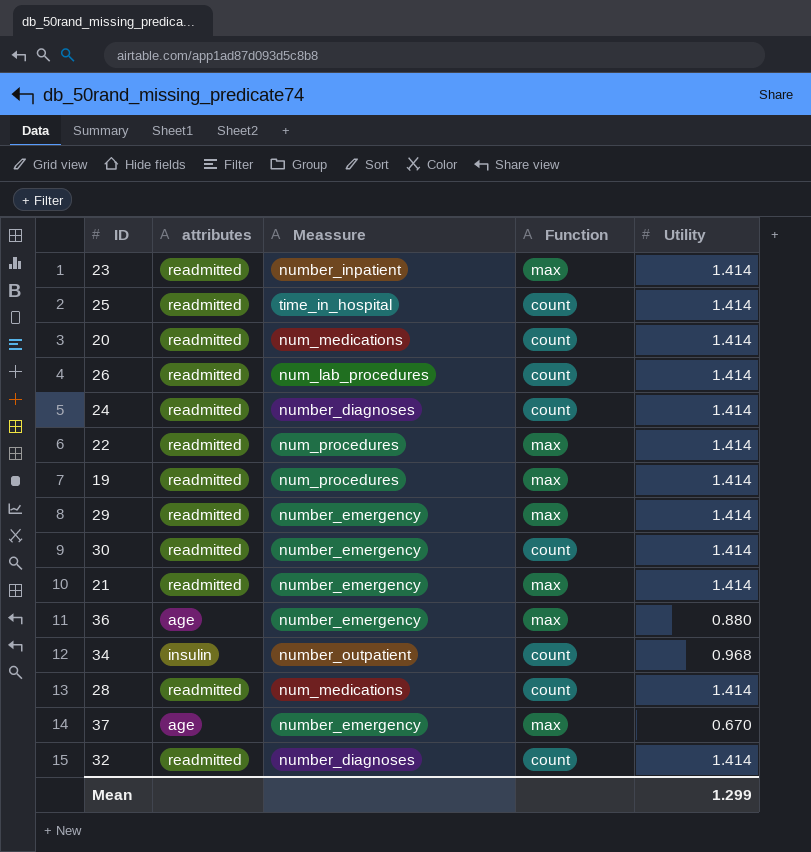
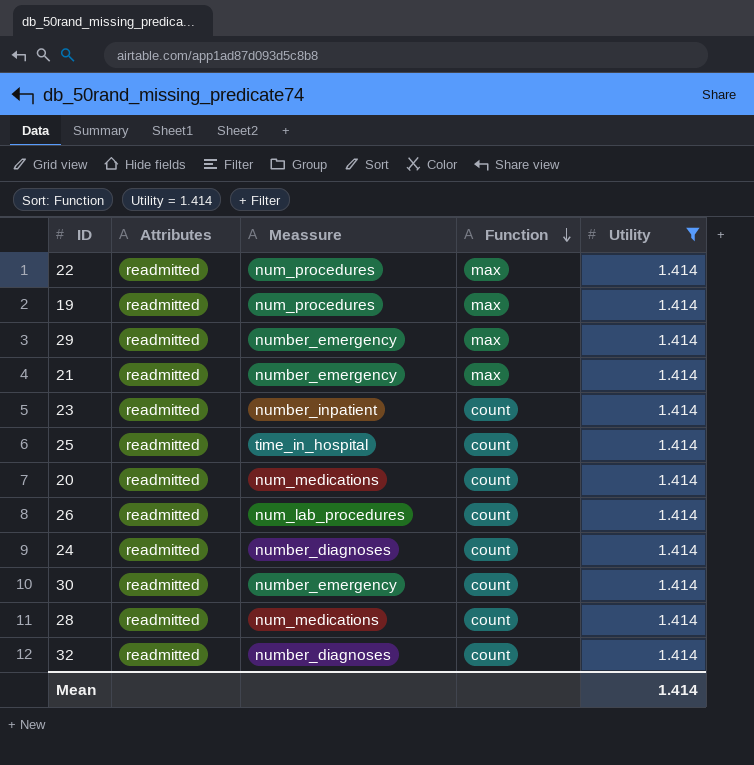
filter: none -> Utility = 1.414
row order: none -> Function descending
column name: attributes -> Attributes
23 | Function: max -> count
Mean | Utility: 1.299 -> 1.414

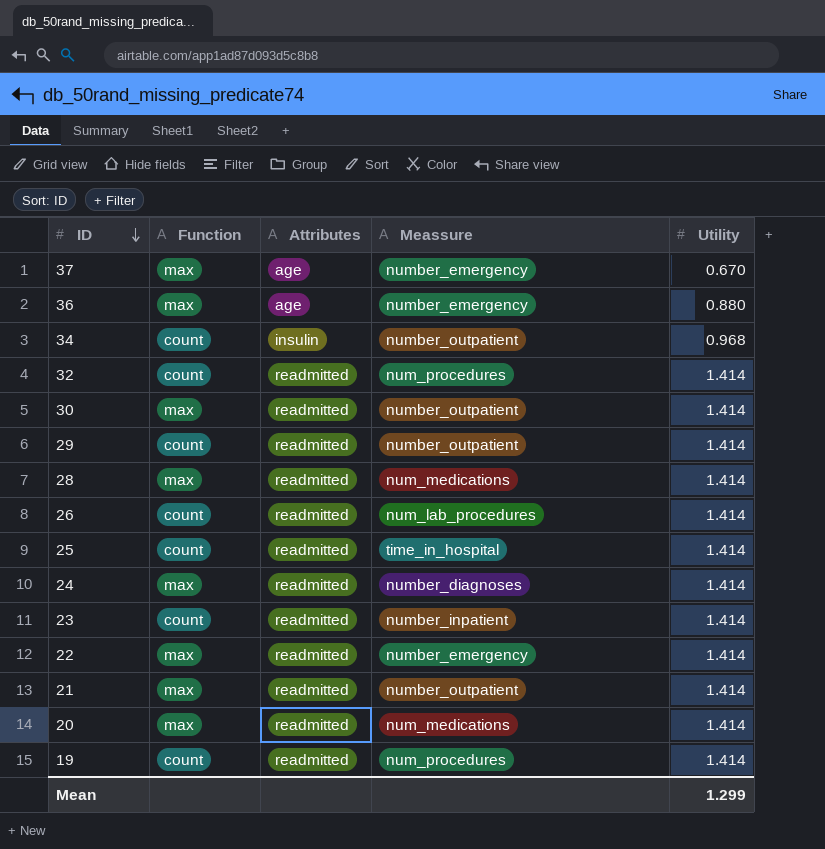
filter: Utility = 1.414 -> none
row order: Function descending -> ID descending
column Function | position: 4 -> 2
32 | Meassure: number_diagnoses -> num_procedures
30 | Function: count -> max
30 | Meassure: number_emergency -> number_outpatient
29 | Function: max -> count
29 | Meassure: number_emergency -> number_outpatient
28 | Function: count -> max
24 | Function: count -> max
22 | Meassure: num_procedures -> number_emergency
21 | Meassure: number_emergency -> number_outpatient
20 | Function: count -> max
19 | Function: max -> count
Mean | Utility: 1.414 -> 1.299

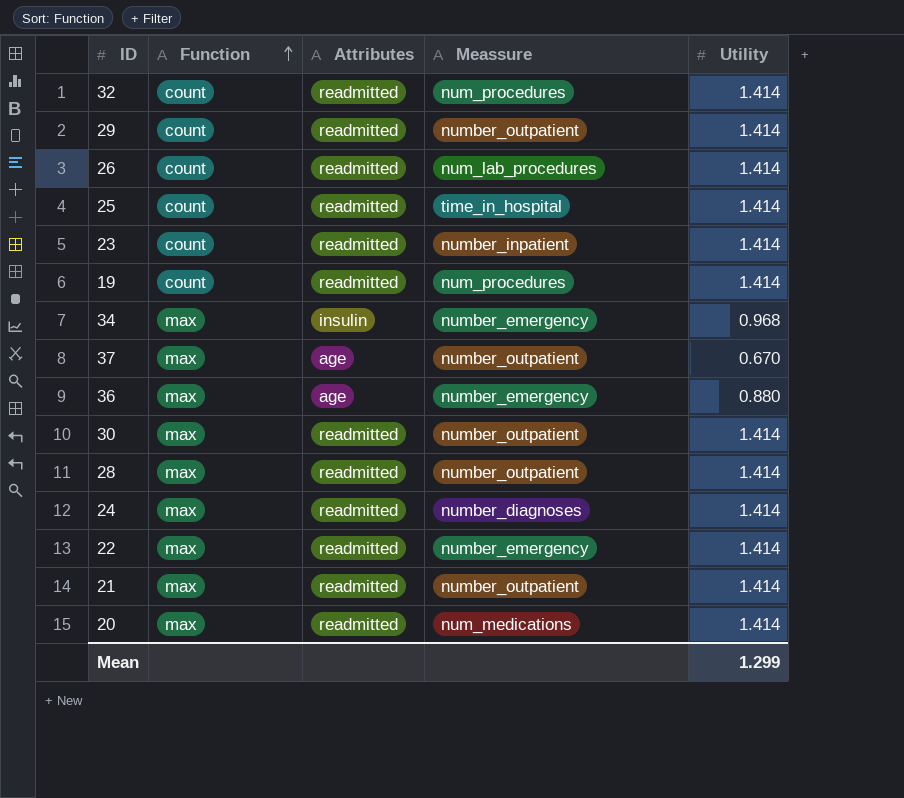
row order: ID descending -> Function ascending
34 | Function: count -> max
34 | Meassure: number_outpatient -> number_emergency
37 | Meassure: number_emergency -> number_outpatient
28 | Meassure: num_medications -> number_outpatient

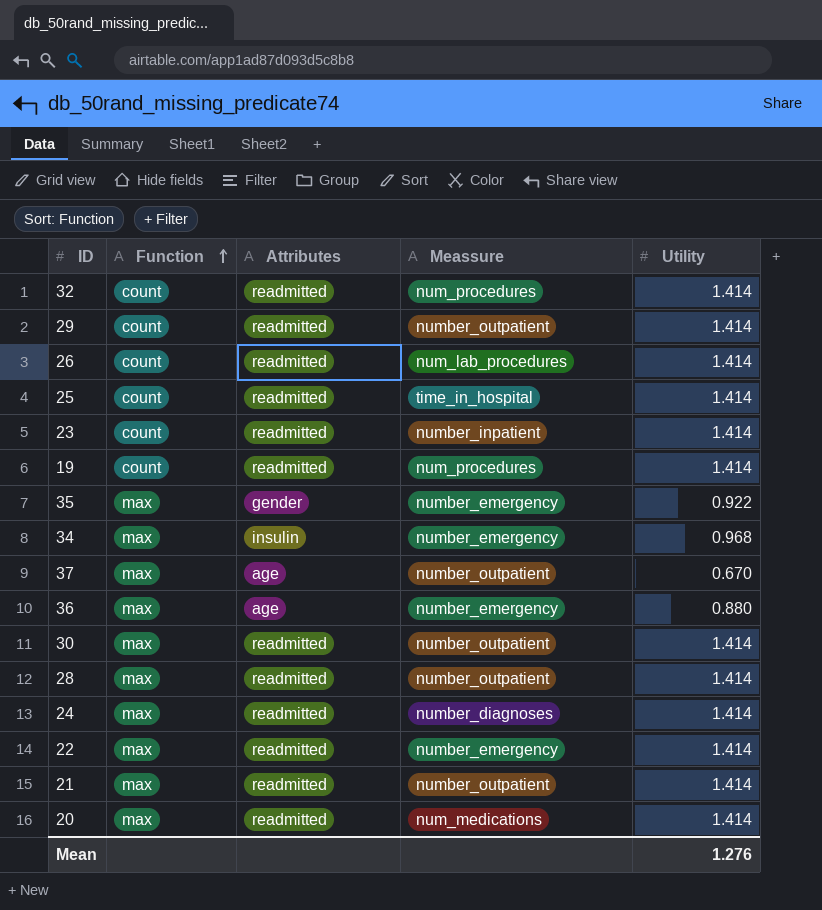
row 35: none -> max | gender | number_emergency | 0.922
Mean | Utility: 1.299 -> 1.276

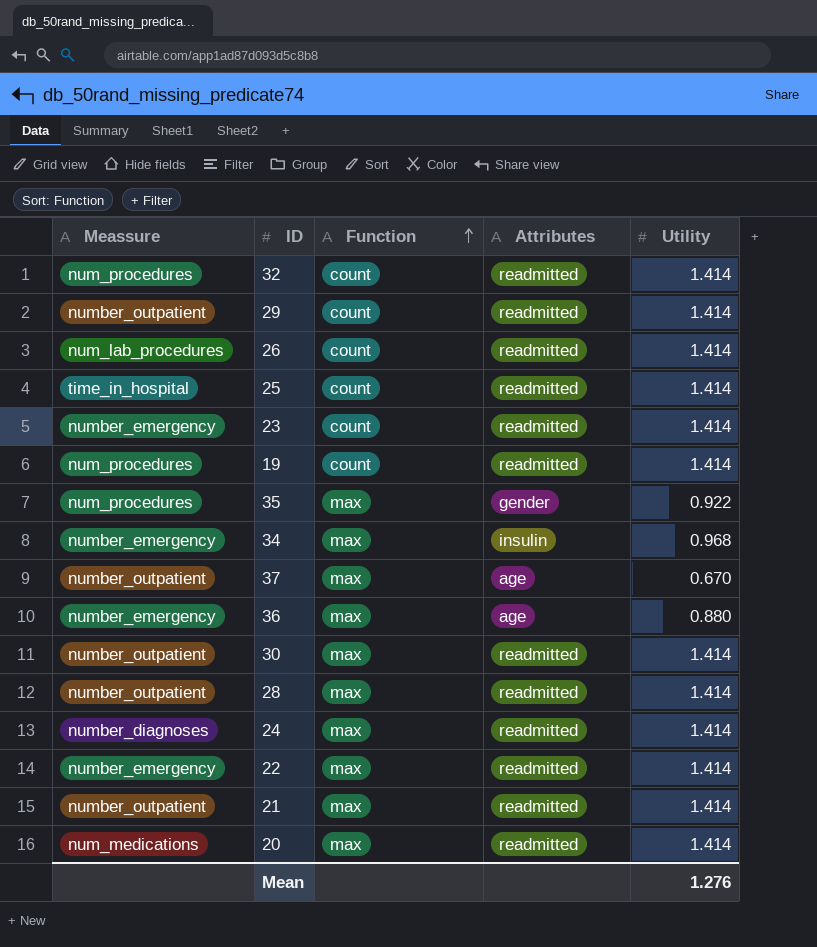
column Meassure | position: 4 -> 1
23 | Meassure: number_inpatient -> number_emergency
35 | Meassure: number_emergency -> num_procedures

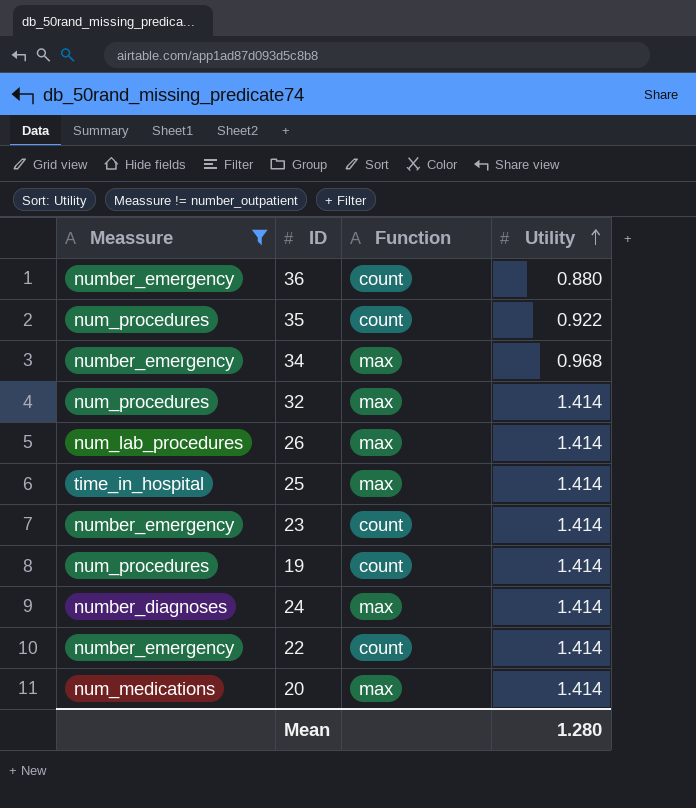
filter: none -> Meassure != number_outpatient
row order: Function ascending -> Utility ascending
column Attributes | position: 4 -> none
36 | Function: max -> count
35 | Function: max -> count
32 | Function: count -> max
26 | Function: count -> max
25 | Function: count -> max
22 | Function: max -> count
Mean | Utility: 1.276 -> 1.280

